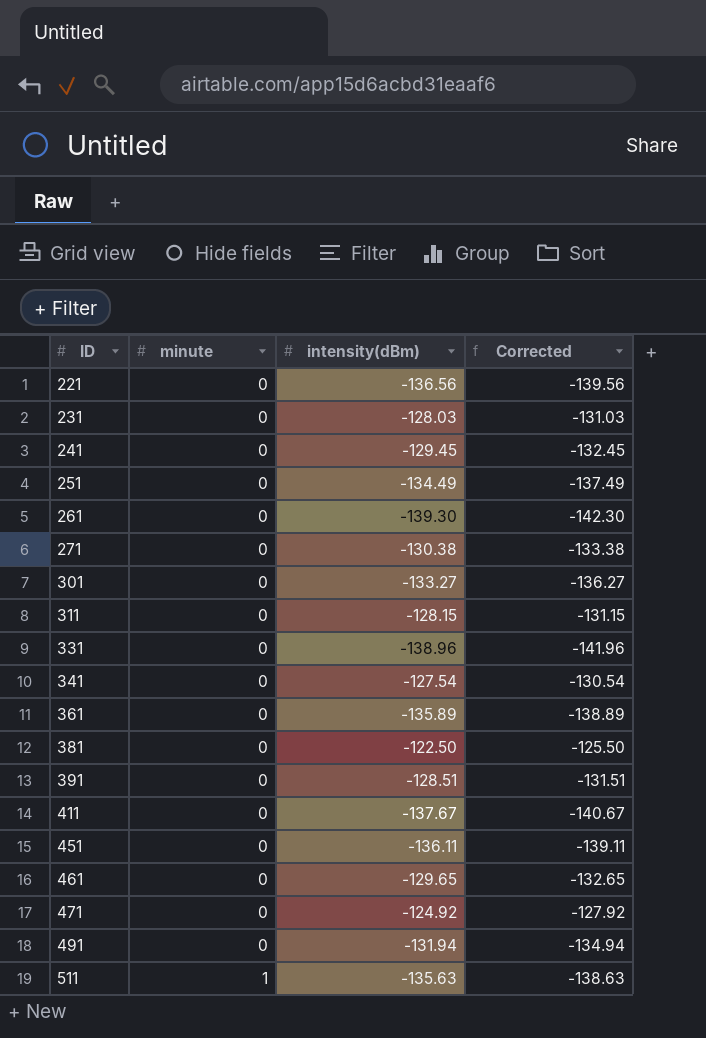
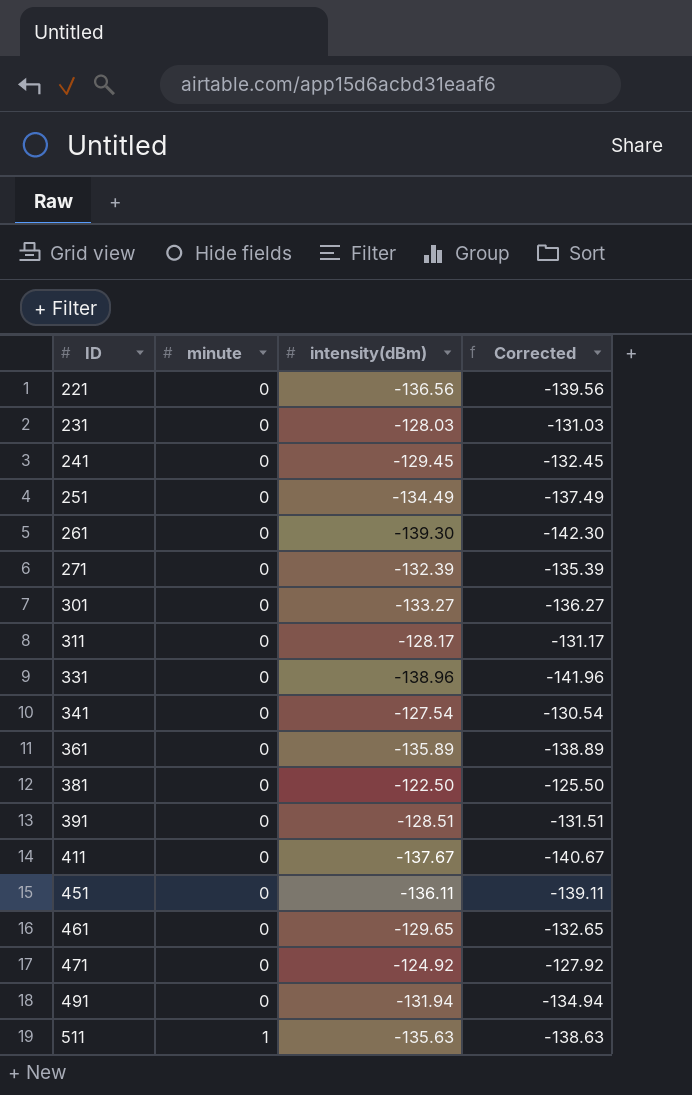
271 | intensity(dBm): -130.38 -> -132.39
271 | Corrected: -133.38 -> -135.39
311 | intensity(dBm): -128.15 -> -128.17
311 | Corrected: -131.15 -> -131.17

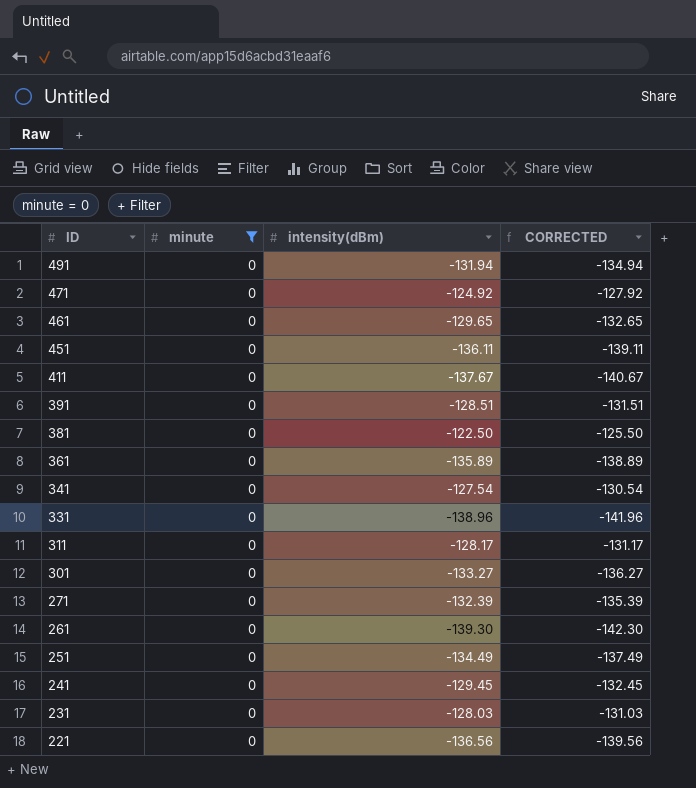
filter: none -> minute = 0
row order: ID ascending -> ID descending
column name: Corrected -> CORRECTED

